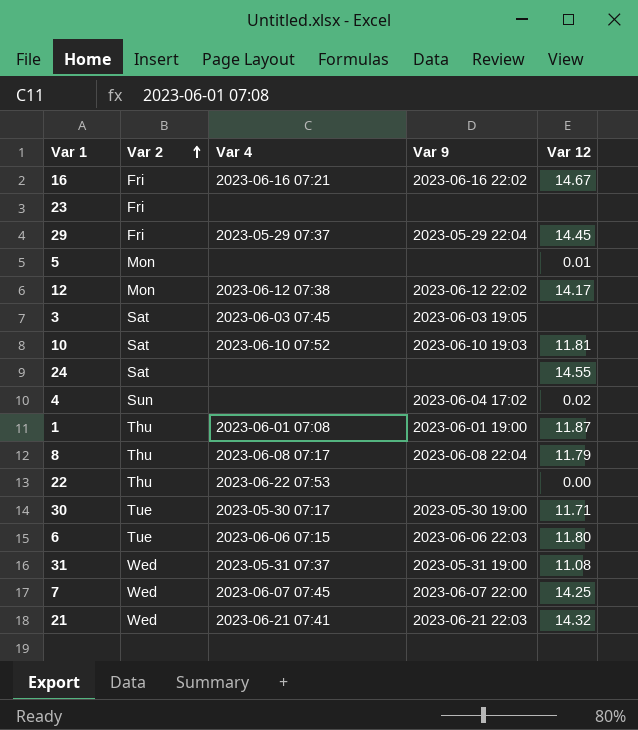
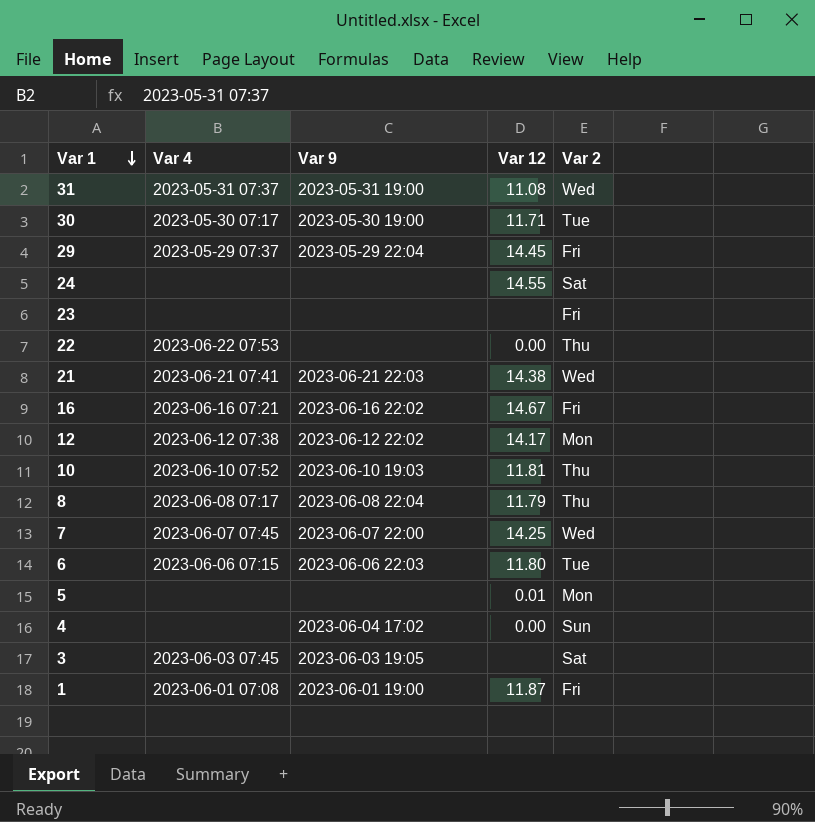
row order: Var 2 ascending -> Var 1 descending
column Var 2 | position: 2 -> 5
21 | Var 12: 14.32 -> 14.38
10 | Var 2: Sat -> Thu
4 | Var 12: 0.02 -> 0.00
1 | Var 2: Thu -> Fri

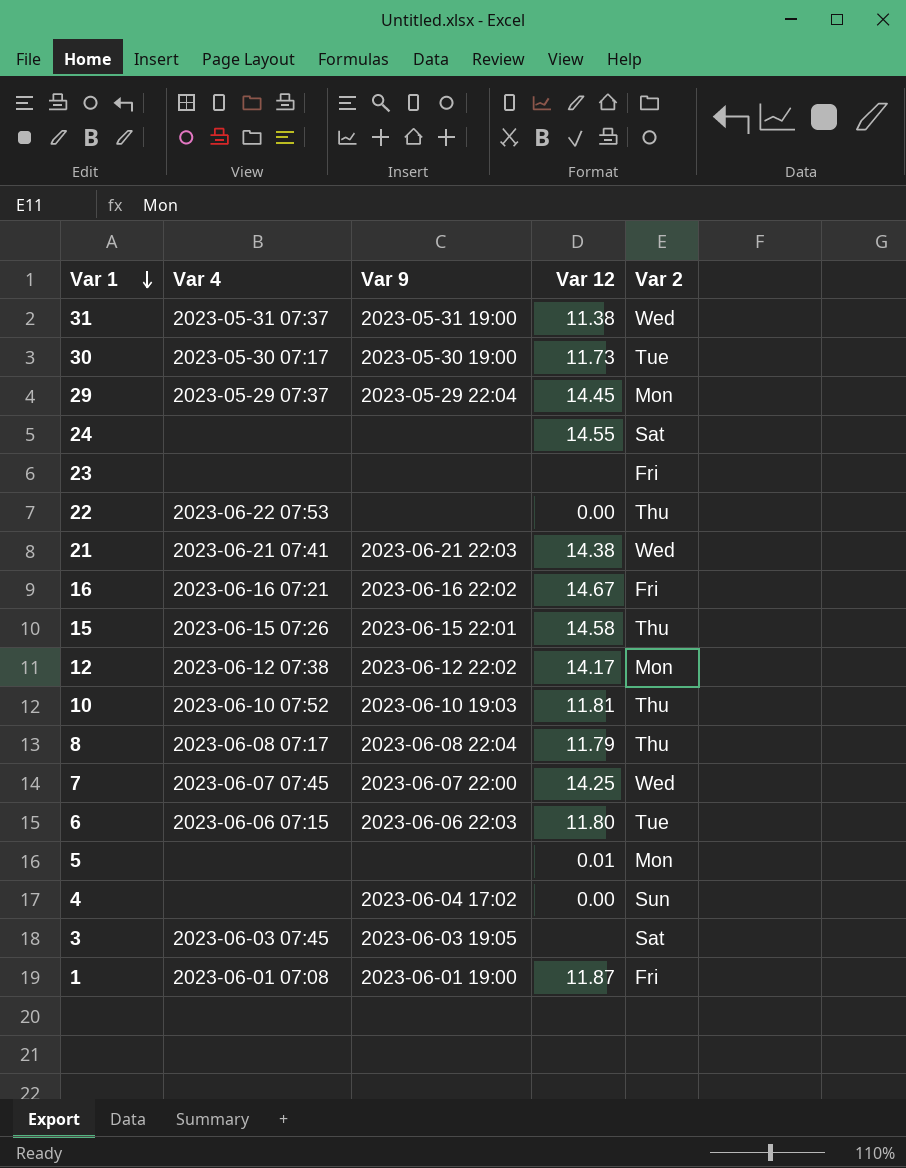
31 | Var 12: 11.08 -> 11.38
30 | Var 12: 11.71 -> 11.73
29 | Var 2: Fri -> Mon
row 15: none -> 2023-06-15 07:26 | 2023-06-15 22:01 | 14.58 | Thu

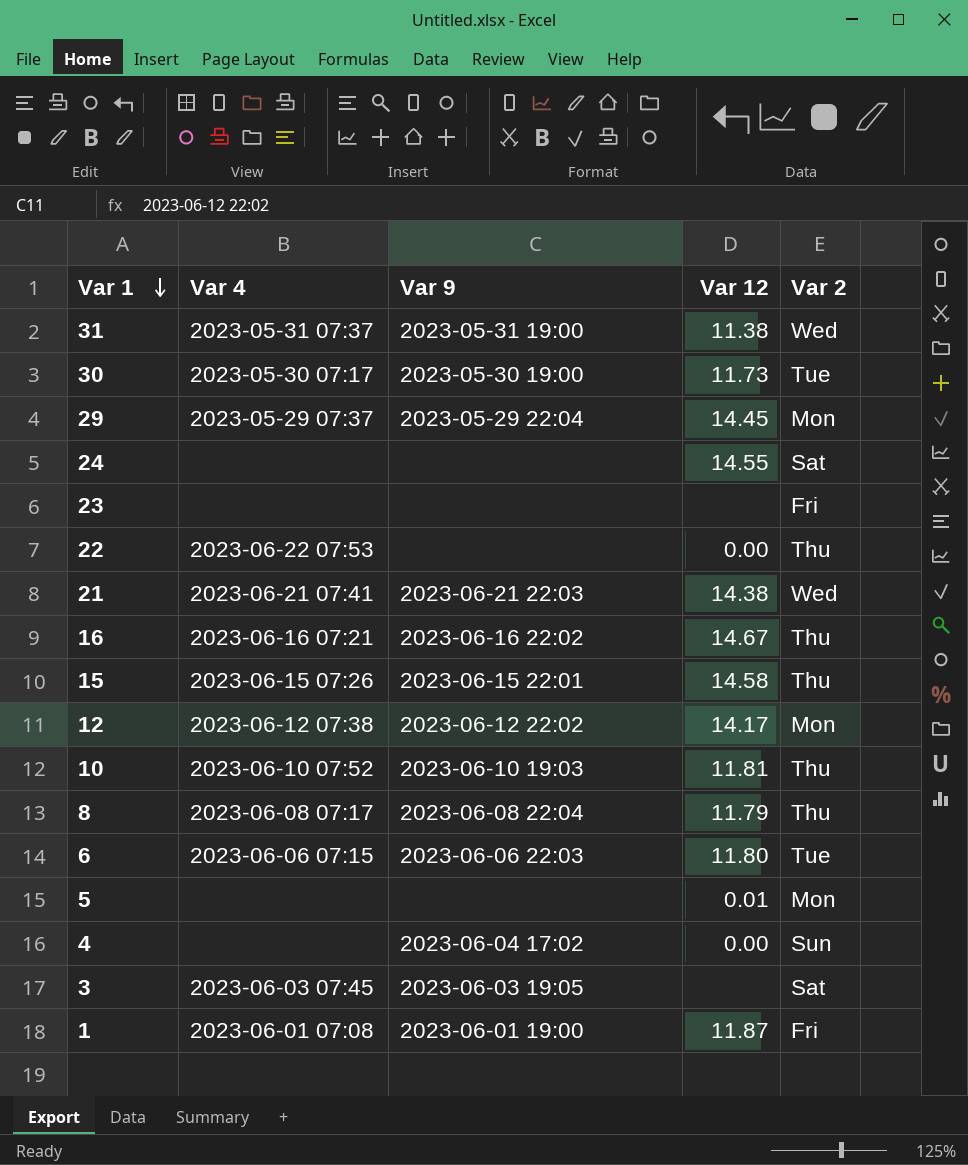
row 7: 2023-06-07 07:45 | 2023-06-07 22:00 | 14.25 | Wed -> none
16 | Var 2: Fri -> Thu

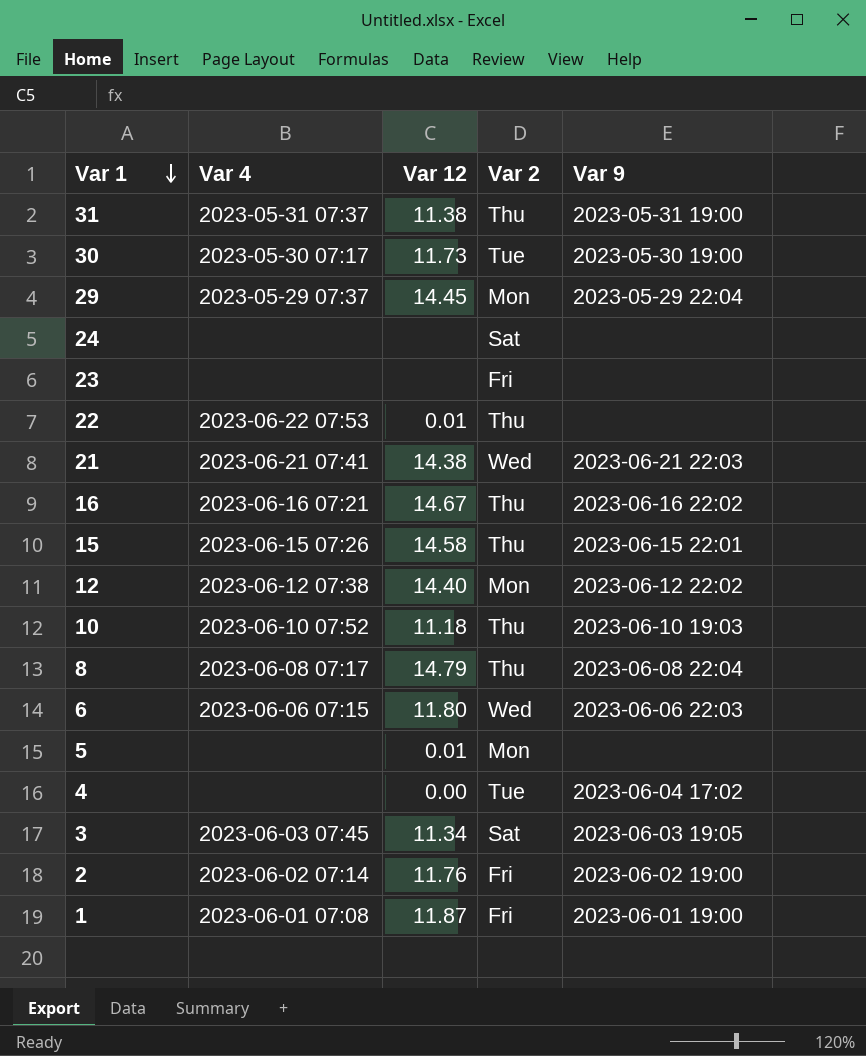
column Var 9 | position: 3 -> 5
31 | Var 2: Wed -> Thu
24 | Var 12: 14.55 -> none
22 | Var 12: 0.00 -> 0.01
12 | Var 12: 14.17 -> 14.40
10 | Var 12: 11.81 -> 11.18
8 | Var 12: 11.79 -> 14.79
6 | Var 2: Tue -> Wed
4 | Var 2: Sun -> Tue
3 | Var 12: none -> 11.34
row 2: none -> 2023-06-02 07:14 | 11.76 | Fri | 2023-06-02 19:00

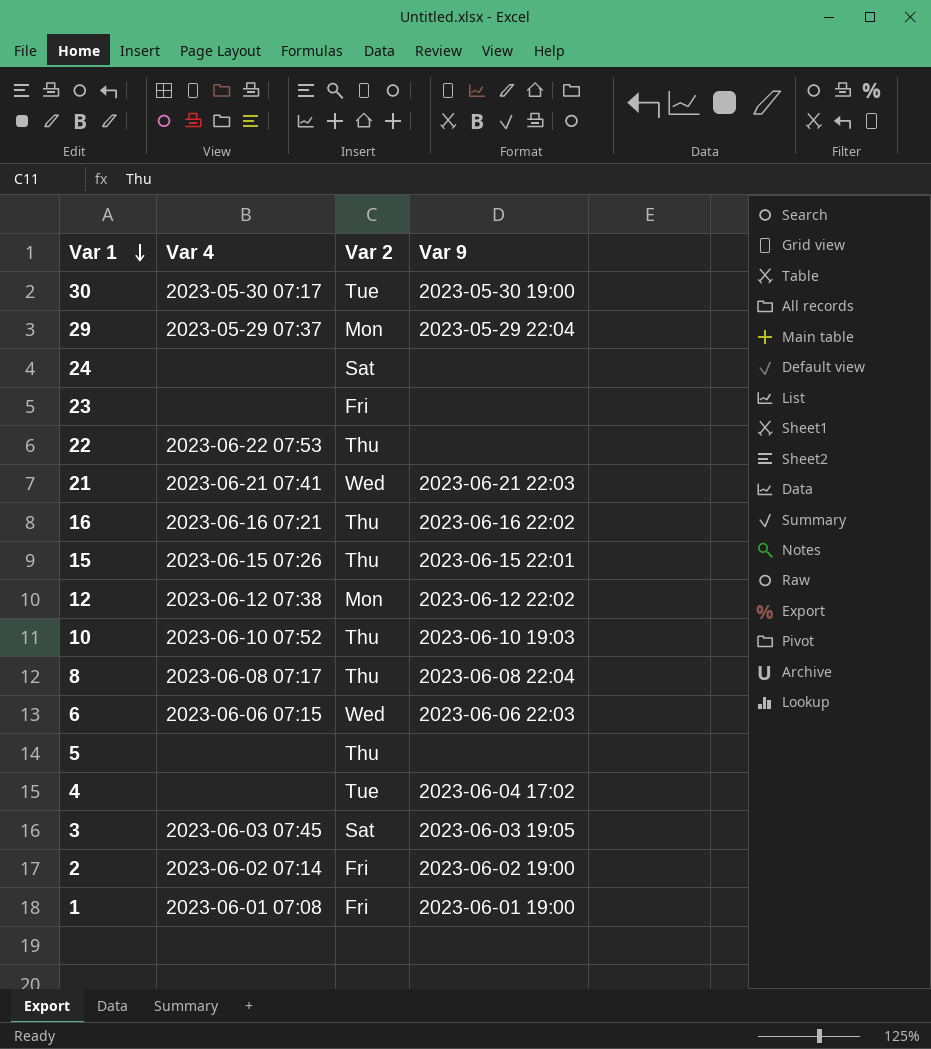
column Var 12 | position: 3 -> none
row 31: 2023-05-31 07:37 | 11.38 | Thu | 2023-05-31 19:00 -> none
5 | Var 2: Mon -> Thu

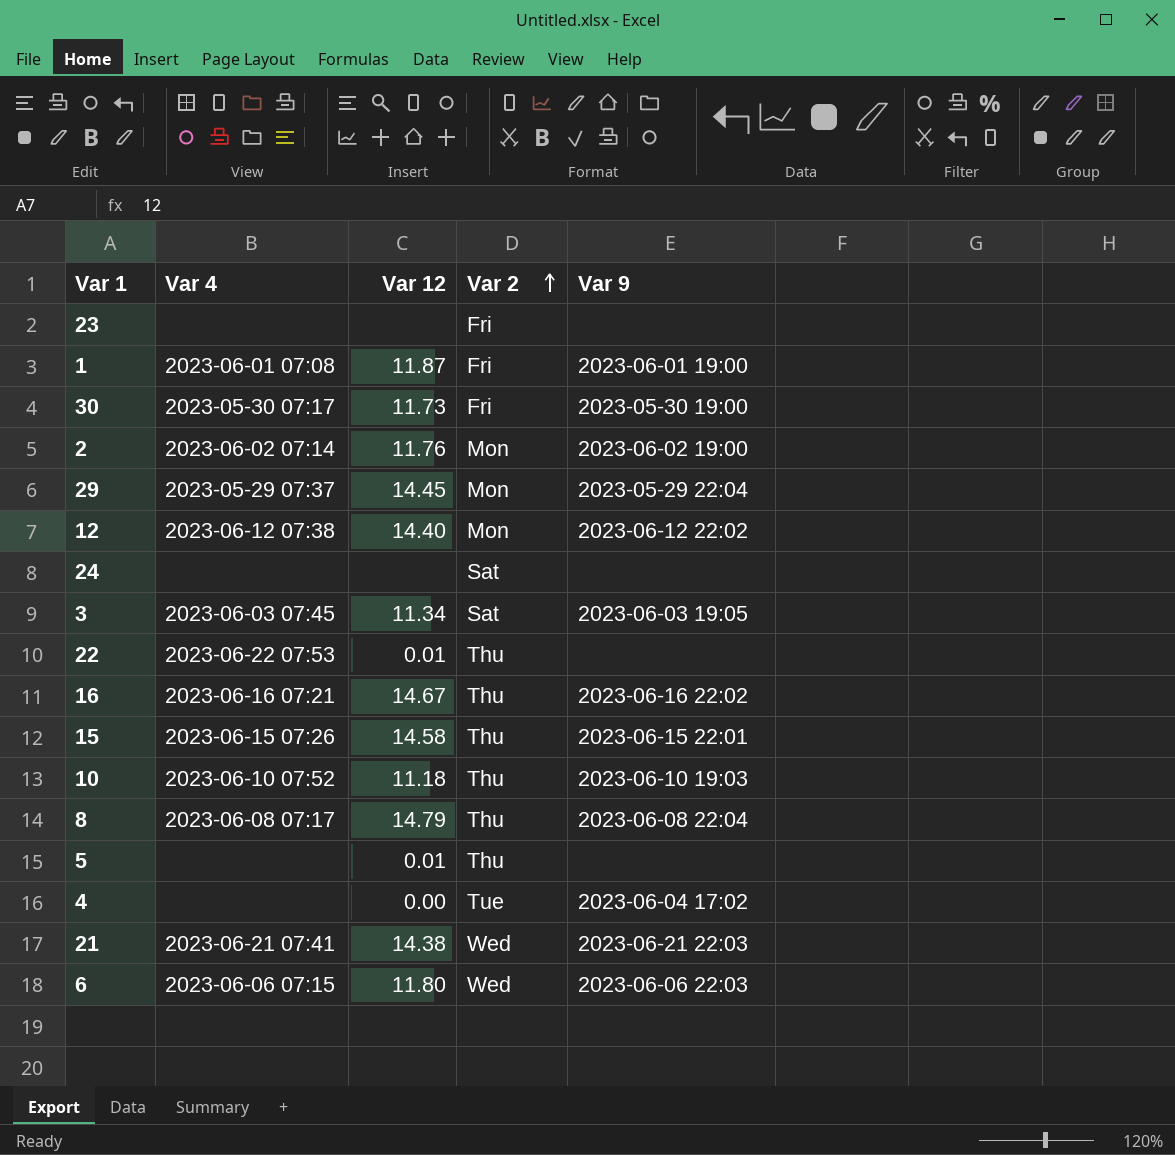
row order: Var 1 descending -> Var 2 ascending
column Var 12 | position: none -> 3
30 | Var 2: Tue -> Fri
2 | Var 2: Fri -> Mon

